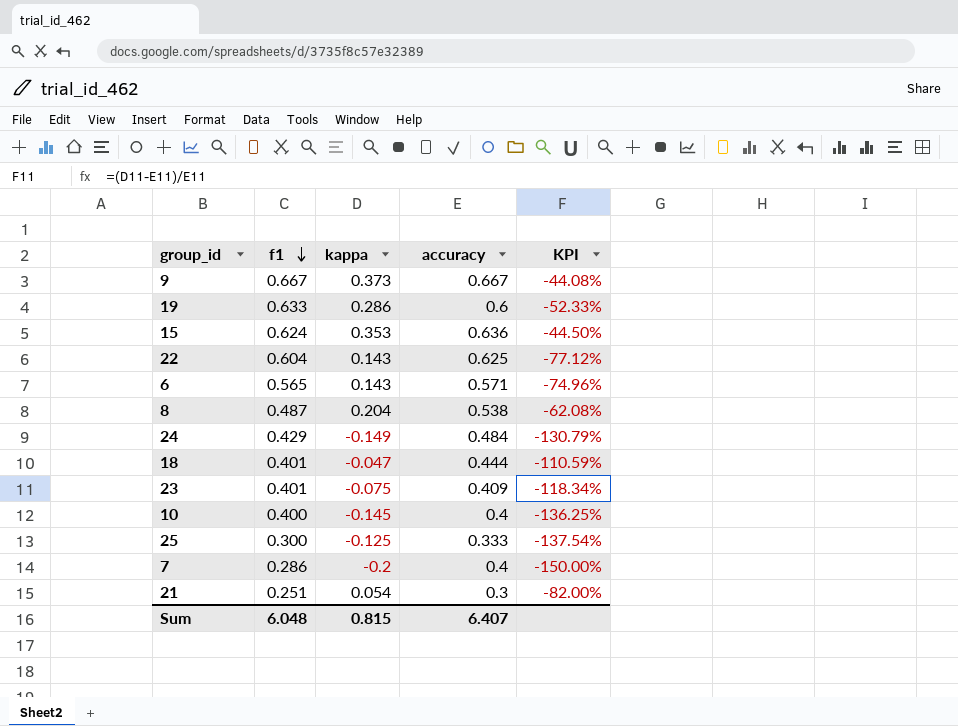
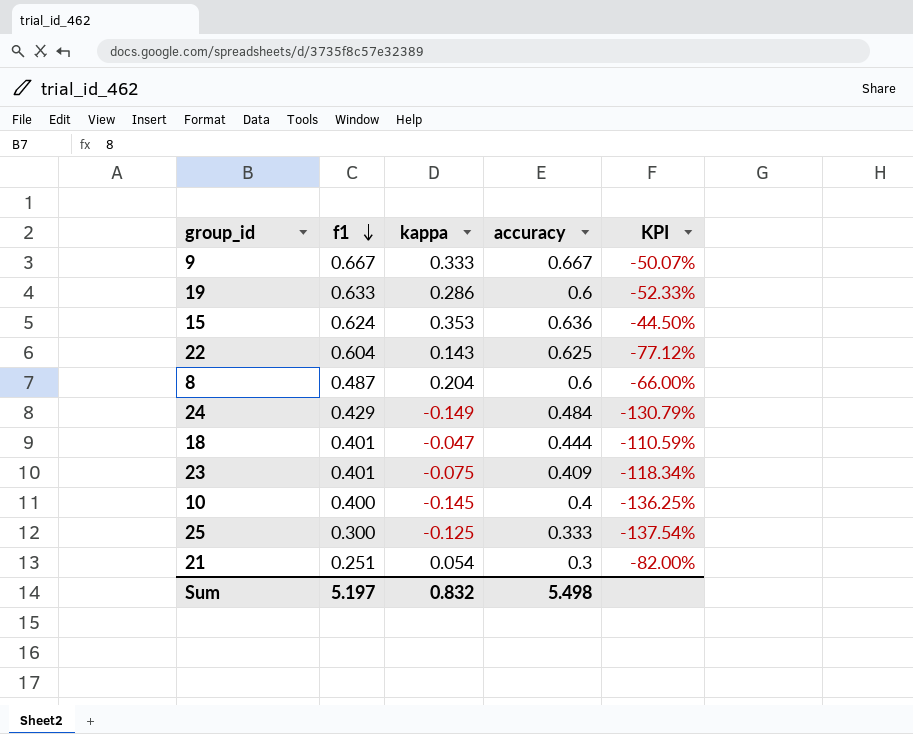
row 6: 0.565 | 0.143 | 0.571 | -74.96% -> none
row 7: 0.286 | -0.2 | 0.4 | -150.00% -> none
9 | kappa: 0.373 -> 0.333
9 | KPI: -44.08% -> -50.07%
8 | accuracy: 0.538 -> 0.6
8 | KPI: -62.08% -> -66.00%
Sum | f1: 6.048 -> 5.197
Sum | kappa: 0.815 -> 0.832
Sum | accuracy: 6.407 -> 5.498

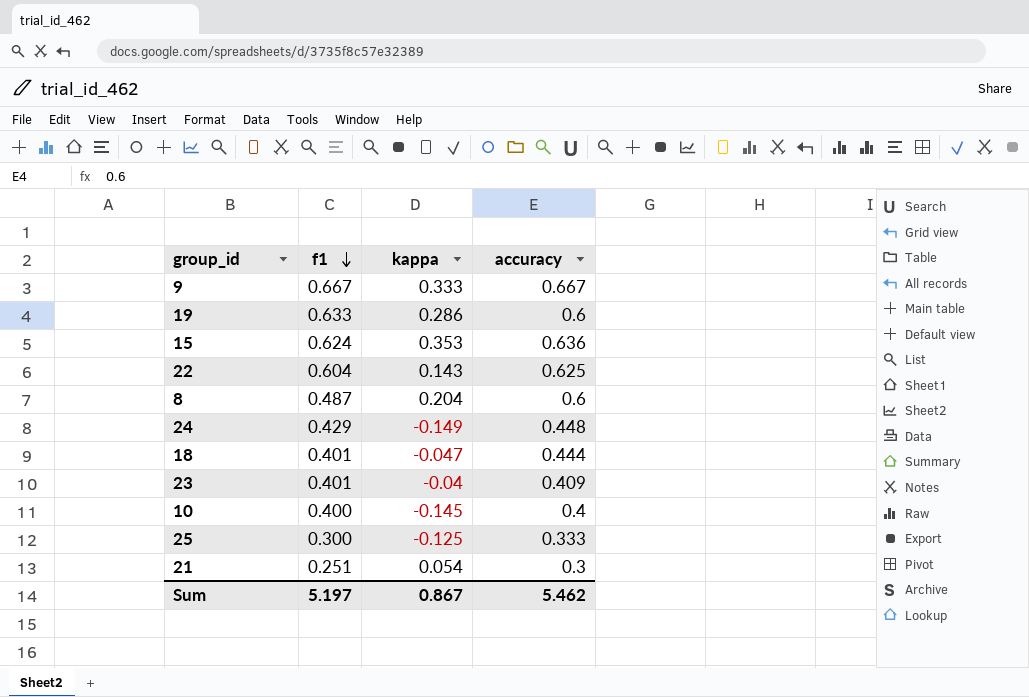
column KPI | formula: ([kappa] - [accuracy]) / [accuracy] -> none
24 | accuracy: 0.484 -> 0.448
23 | kappa: -0.075 -> -0.04
Sum | kappa: 0.832 -> 0.867
Sum | accuracy: 5.498 -> 5.462

